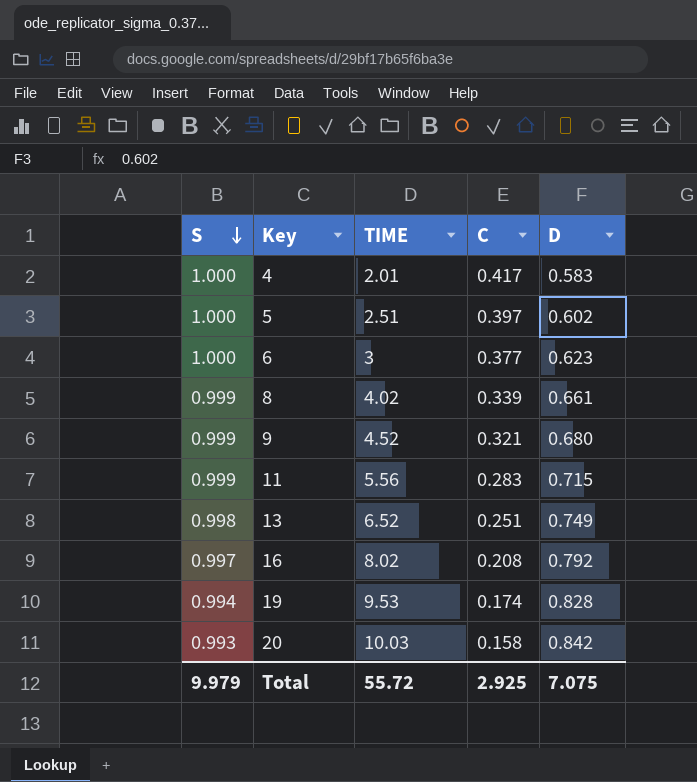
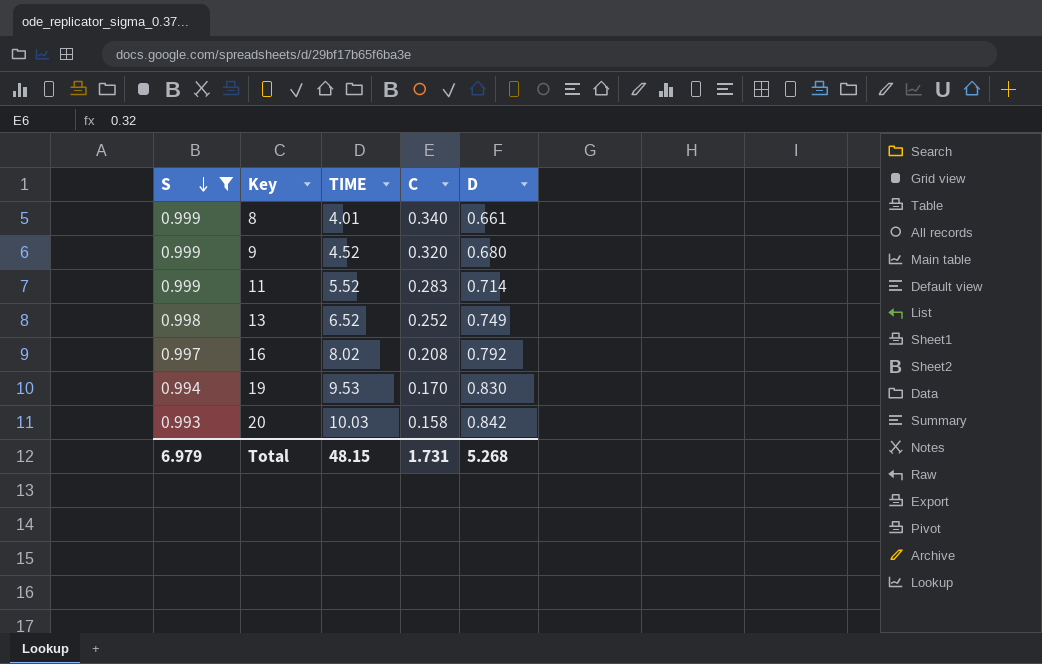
filter: none -> S != 1.000
8 | TIME: 4.02 -> 4.01
8 | C: 0.339 -> 0.340
9 | C: 0.321 -> 0.320
11 | TIME: 5.56 -> 5.52
11 | D: 0.715 -> 0.714
13 | C: 0.251 -> 0.252
19 | C: 0.174 -> 0.170
19 | D: 0.828 -> 0.830
Total | S: 9.979 -> 6.979
Total | TIME: 55.72 -> 48.15
Total | C: 2.925 -> 1.731
Total | D: 7.075 -> 5.268

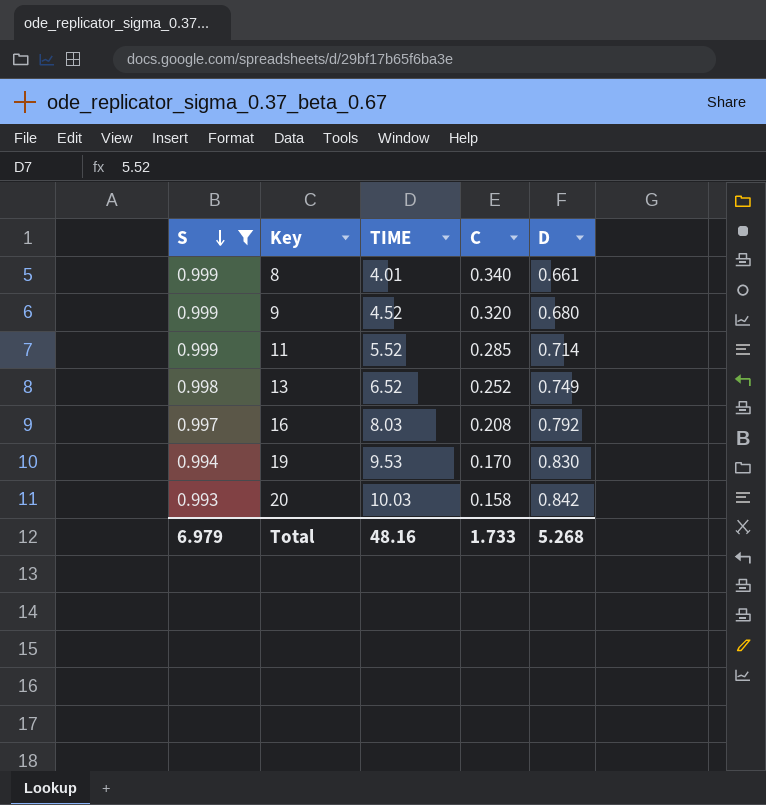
11 | C: 0.283 -> 0.285
16 | TIME: 8.02 -> 8.03
Total | TIME: 48.15 -> 48.16
Total | C: 1.731 -> 1.733

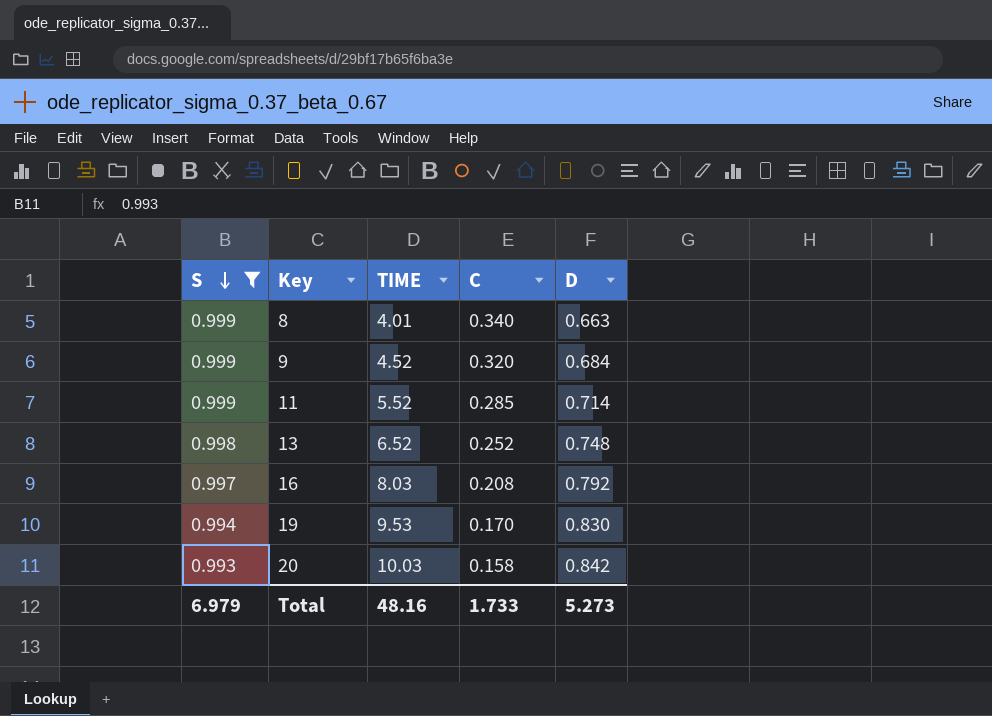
8 | D: 0.661 -> 0.663
9 | D: 0.680 -> 0.684
13 | D: 0.749 -> 0.748
Total | D: 5.268 -> 5.273

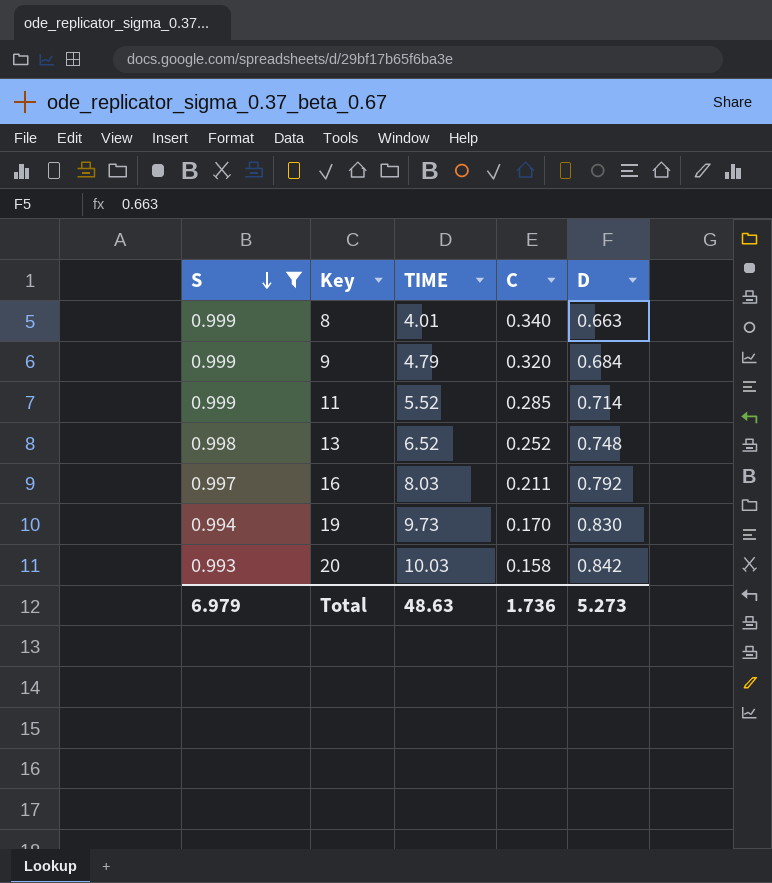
9 | TIME: 4.52 -> 4.79
16 | C: 0.208 -> 0.211
19 | TIME: 9.53 -> 9.73
Total | TIME: 48.16 -> 48.63
Total | C: 1.733 -> 1.736

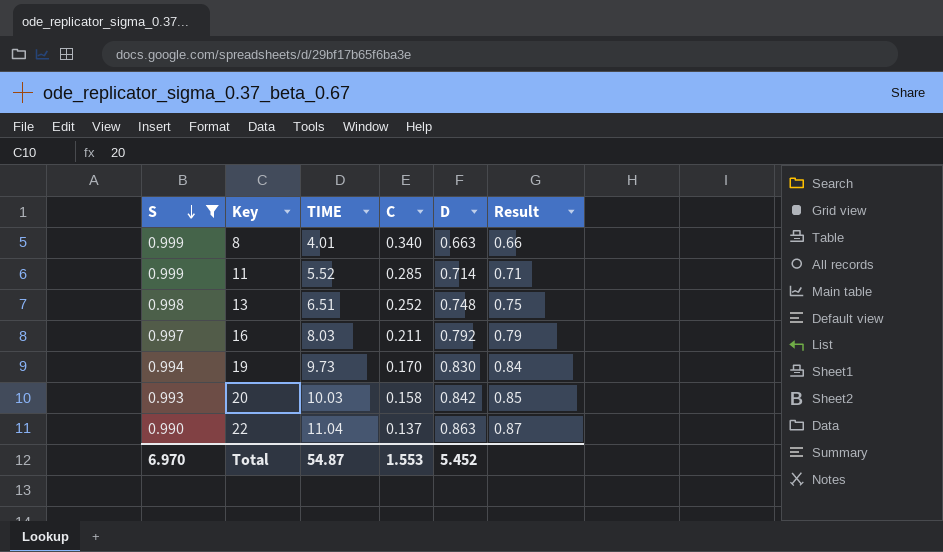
column Result | formula: none -> [D] / [S]
row 9: 0.999 | 4.79 | 0.320 | 0.684 -> none
13 | TIME: 6.52 -> 6.51
row 22: none -> 0.990 | 11.04 | 0.137 | 0.863 | 0.87
Total | S: 6.979 -> 6.970
Total | TIME: 48.63 -> 54.87
Total | C: 1.736 -> 1.553
Total | D: 5.273 -> 5.452

